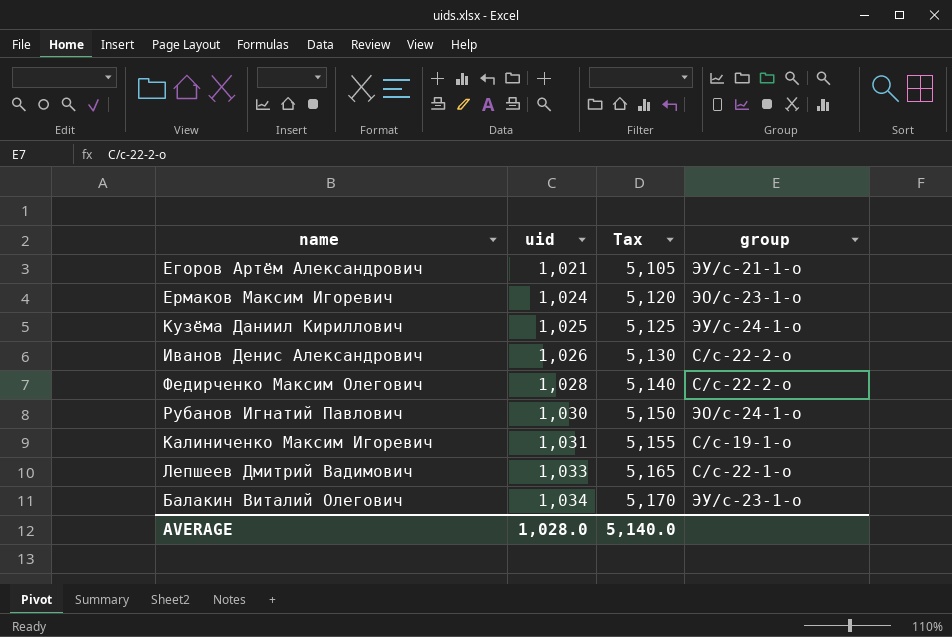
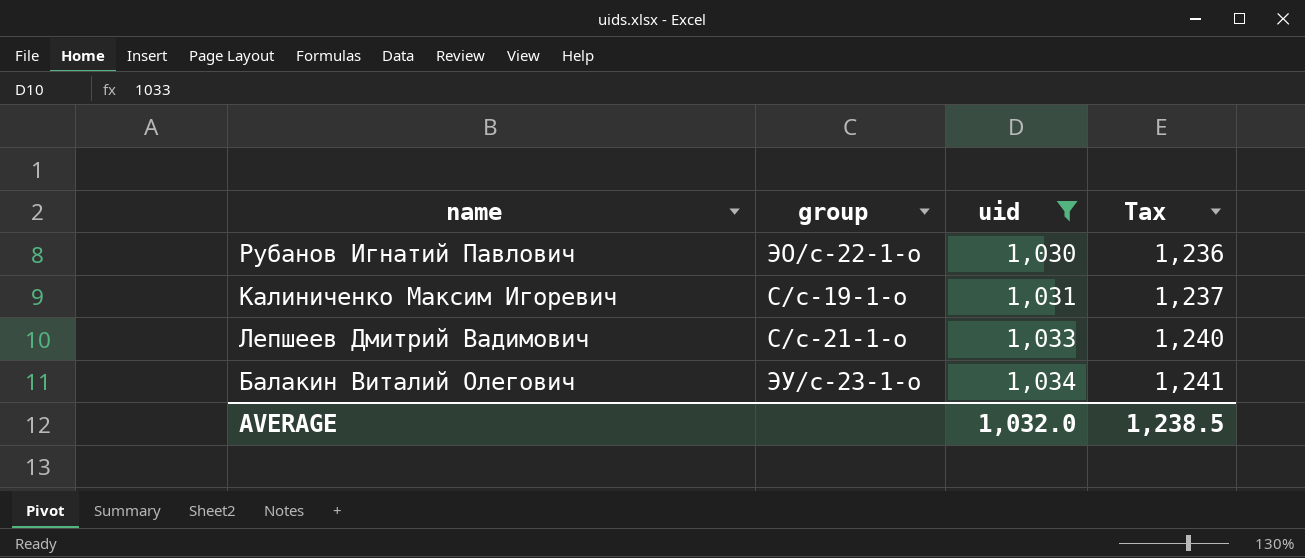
filter: none -> uid >= 1,030
column group | position: 4 -> 2
column Tax | formula: [uid] * 5 -> [uid] * 1.2
Рубанов Игнатий Павлович | group: ЭО/с-24-1-о -> ЭО/с-22-1-о
Лепшеев Дмитрий Вадимович | group: С/с-22-1-о -> С/с-21-1-о
AVERAGE | uid: 1,028.0 -> 1,032.0
AVERAGE | Tax: 5,140.0 -> 1,238.5

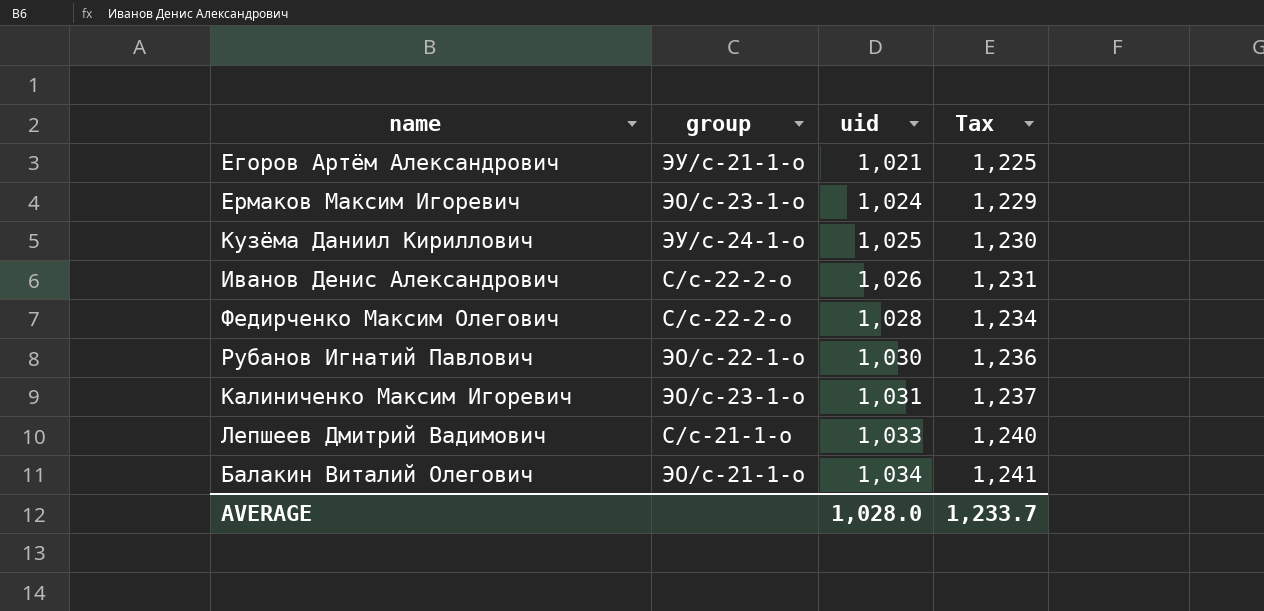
filter: uid >= 1,030 -> none
Калиниченко Максим Игоревич | group: С/с-19-1-о -> ЭО/с-23-1-о
Балакин Виталий Олегович | group: ЭУ/с-23-1-о -> ЭО/с-21-1-о
AVERAGE | uid: 1,032.0 -> 1,028.0
AVERAGE | Tax: 1,238.5 -> 1,233.7

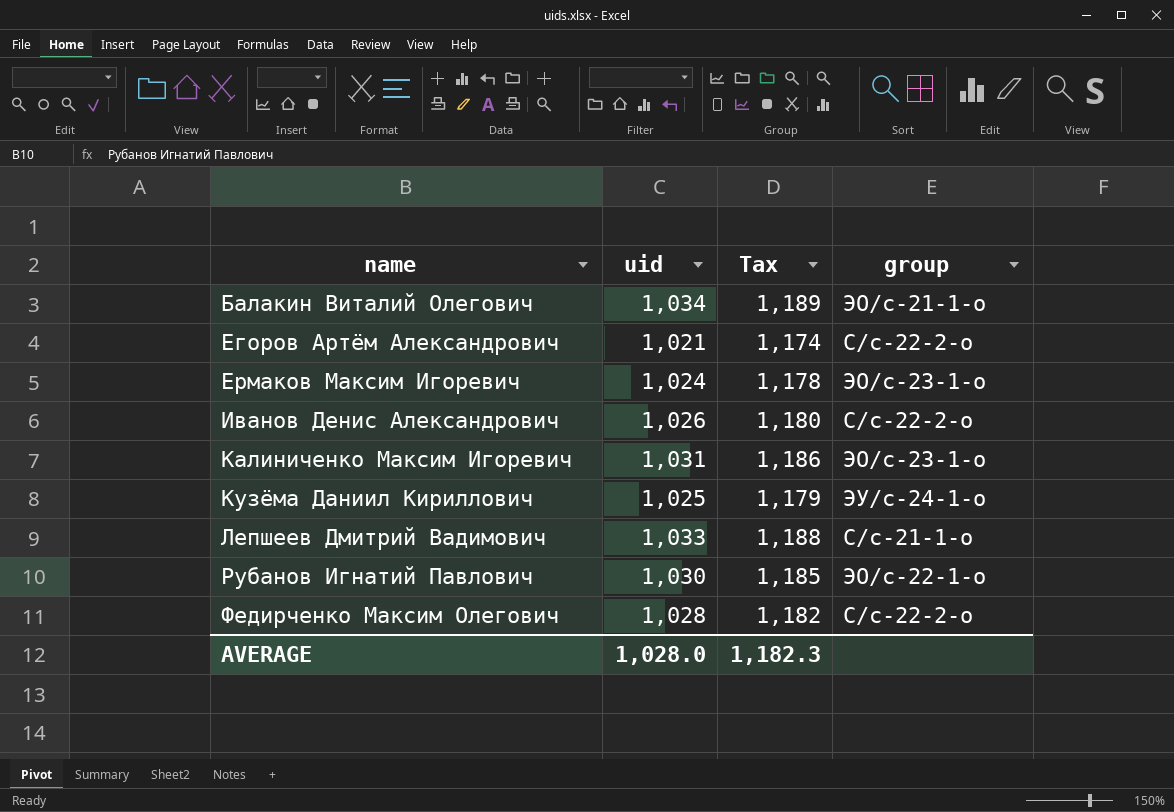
row order: uid ascending -> name ascending
column Tax | formula: [uid] * 1.2 -> [uid] * 1.15
column group | position: 2 -> 4
Егоров Артём Александрович | group: ЭУ/с-21-1-о -> С/с-22-2-о
AVERAGE | Tax: 1,233.7 -> 1,182.3

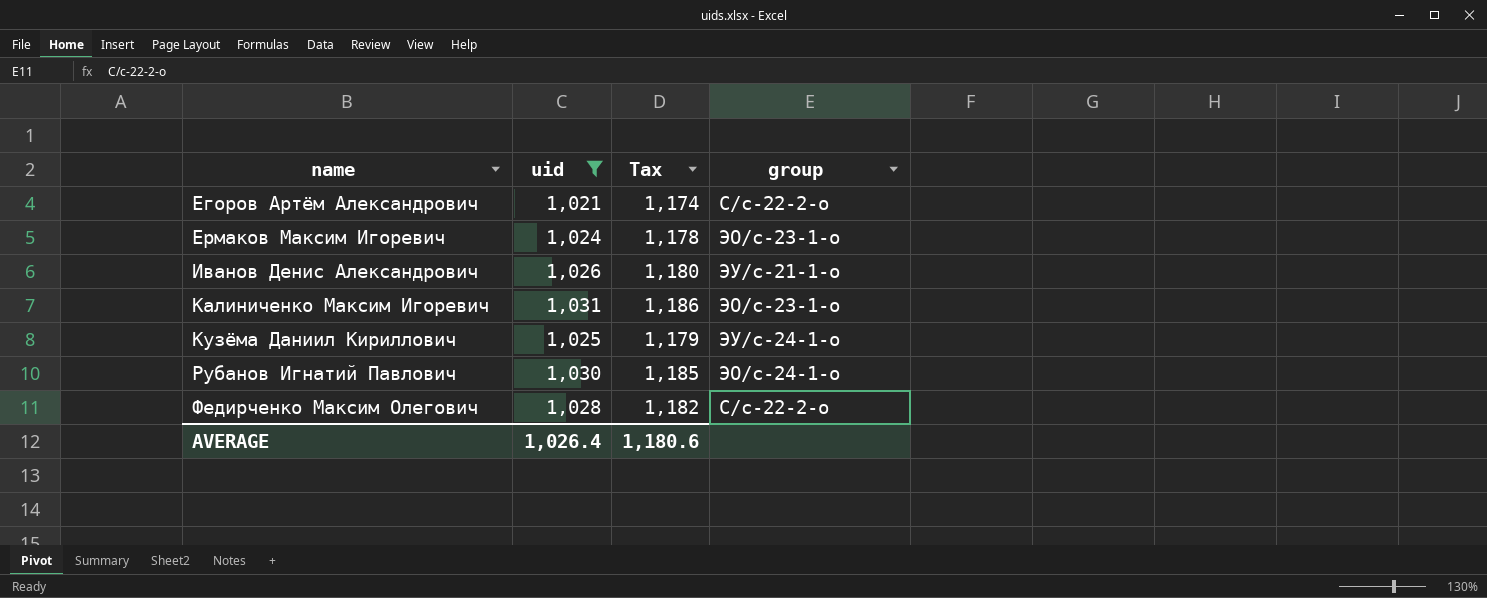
filter: none -> uid <= 1,031
Иванов Денис Александрович | group: С/с-22-2-о -> ЭУ/с-21-1-о
Рубанов Игнатий Павлович | group: ЭО/с-22-1-о -> ЭО/с-24-1-о
AVERAGE | uid: 1,028.0 -> 1,026.4
AVERAGE | Tax: 1,182.3 -> 1,180.6

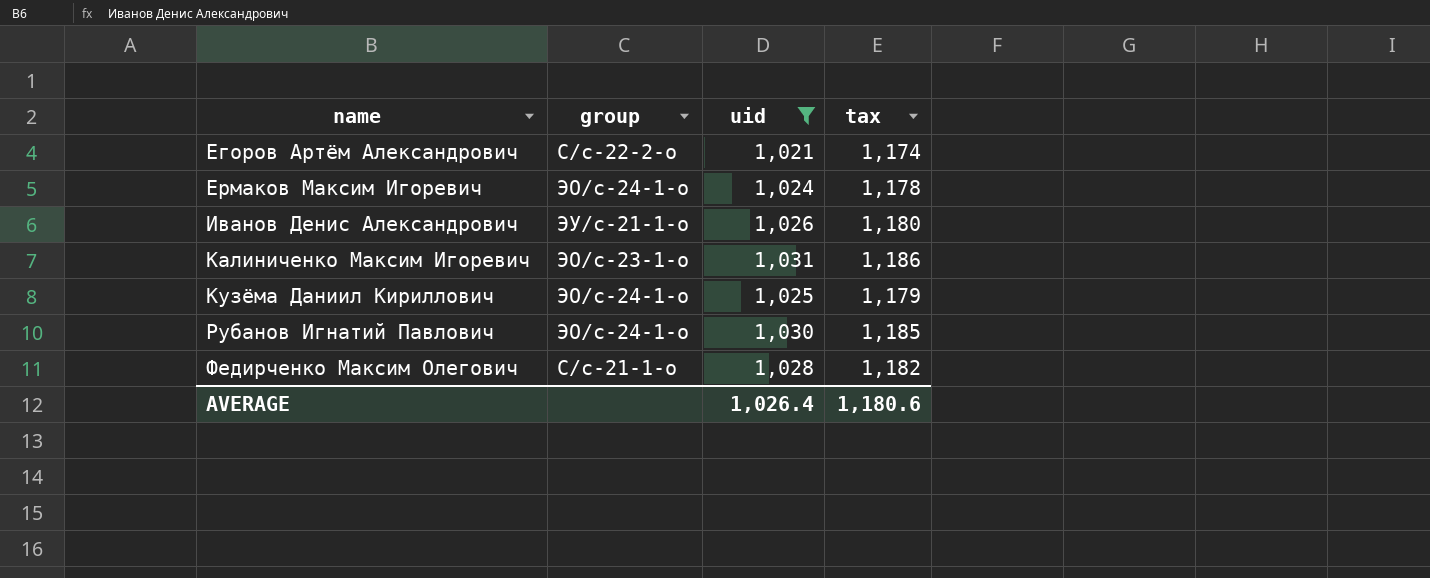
column group | position: 4 -> 2
column name: Tax -> tax
Ермаков Максим Игоревич | group: ЭО/с-23-1-о -> ЭО/с-24-1-о
Кузёма Даниил Кириллович | group: ЭУ/с-24-1-о -> ЭО/с-24-1-о
Федирченко Максим Олегович | group: С/с-22-2-о -> С/с-21-1-о

